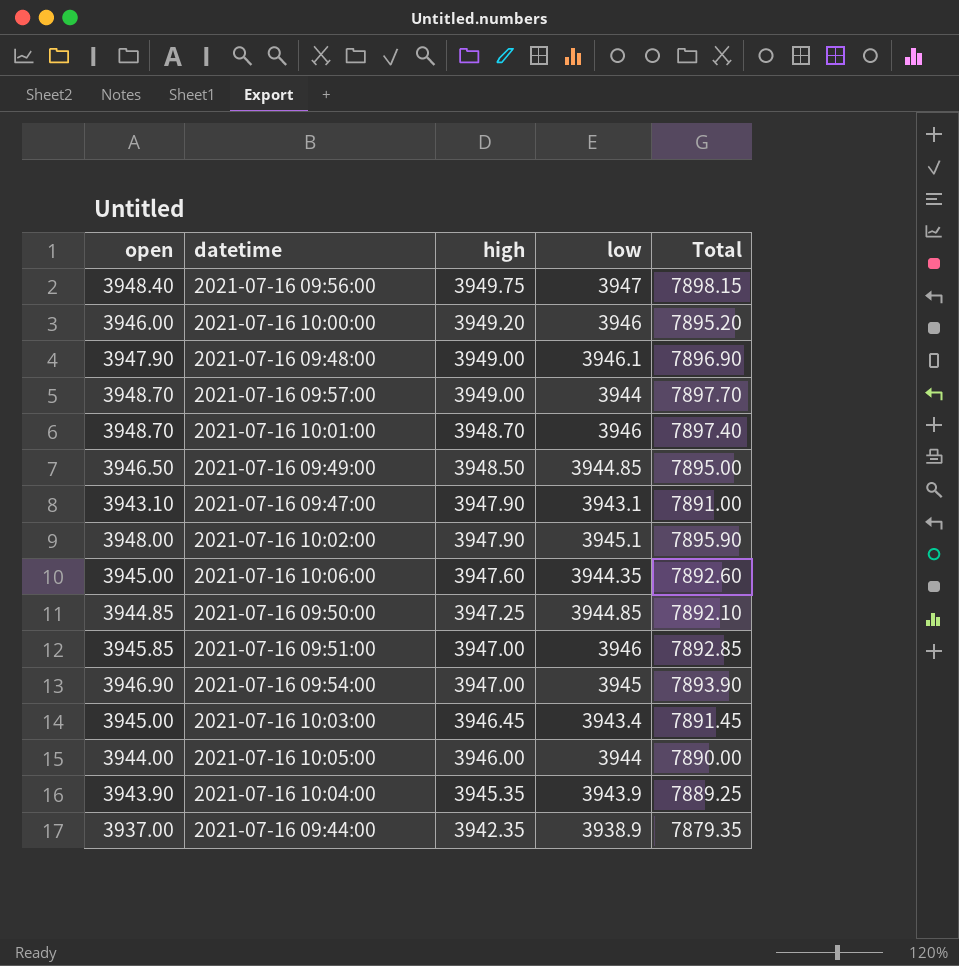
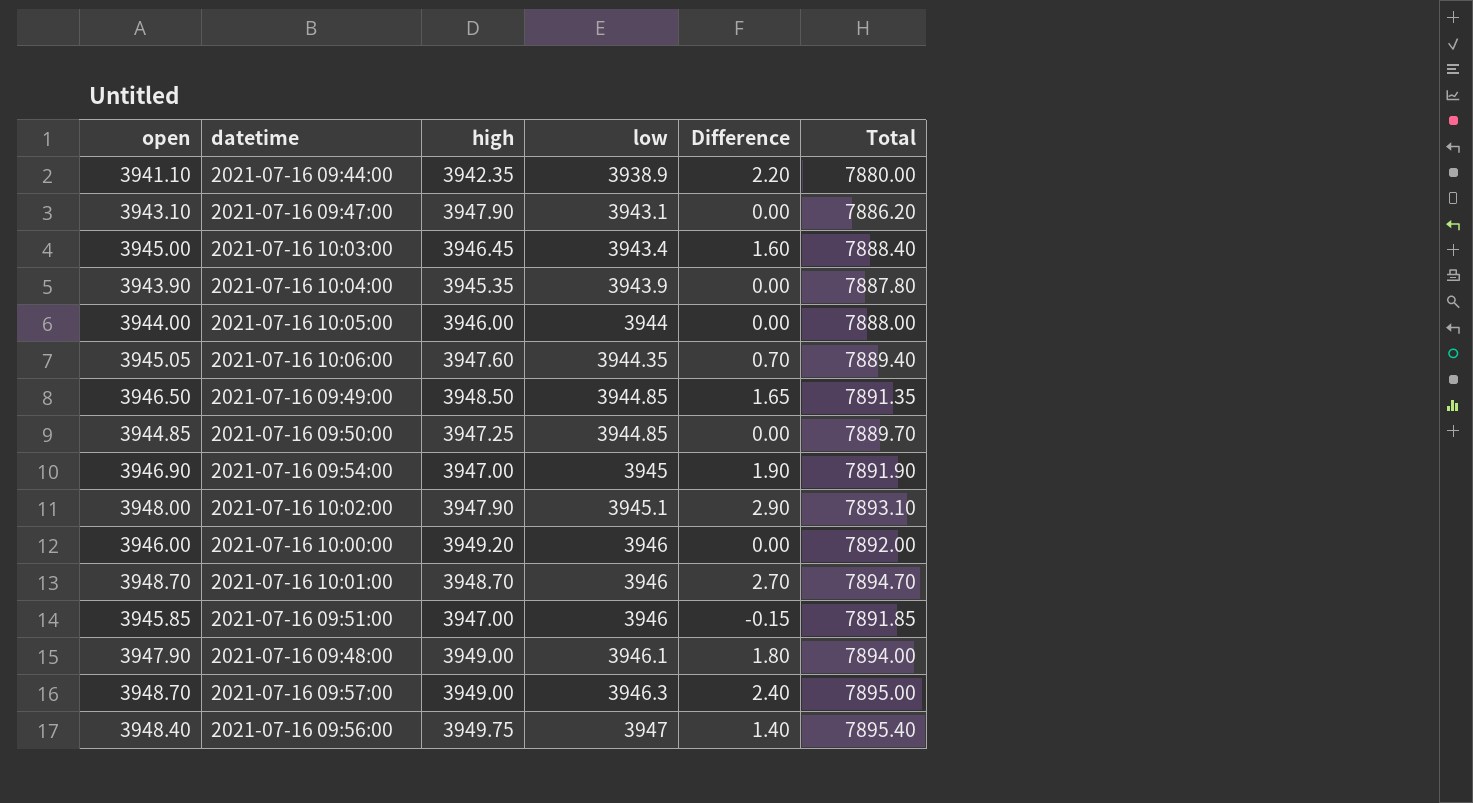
row order: high descending -> low ascending
column Difference | formula: none -> [open] - [low]
column Total | formula: [open] + [high] -> [open] + [low]
2021-07-16 09:44:00 | open: 3937.00 -> 3941.10
2021-07-16 10:06:00 | open: 3945.00 -> 3945.05
2021-07-16 09:57:00 | low: 3944 -> 3946.3

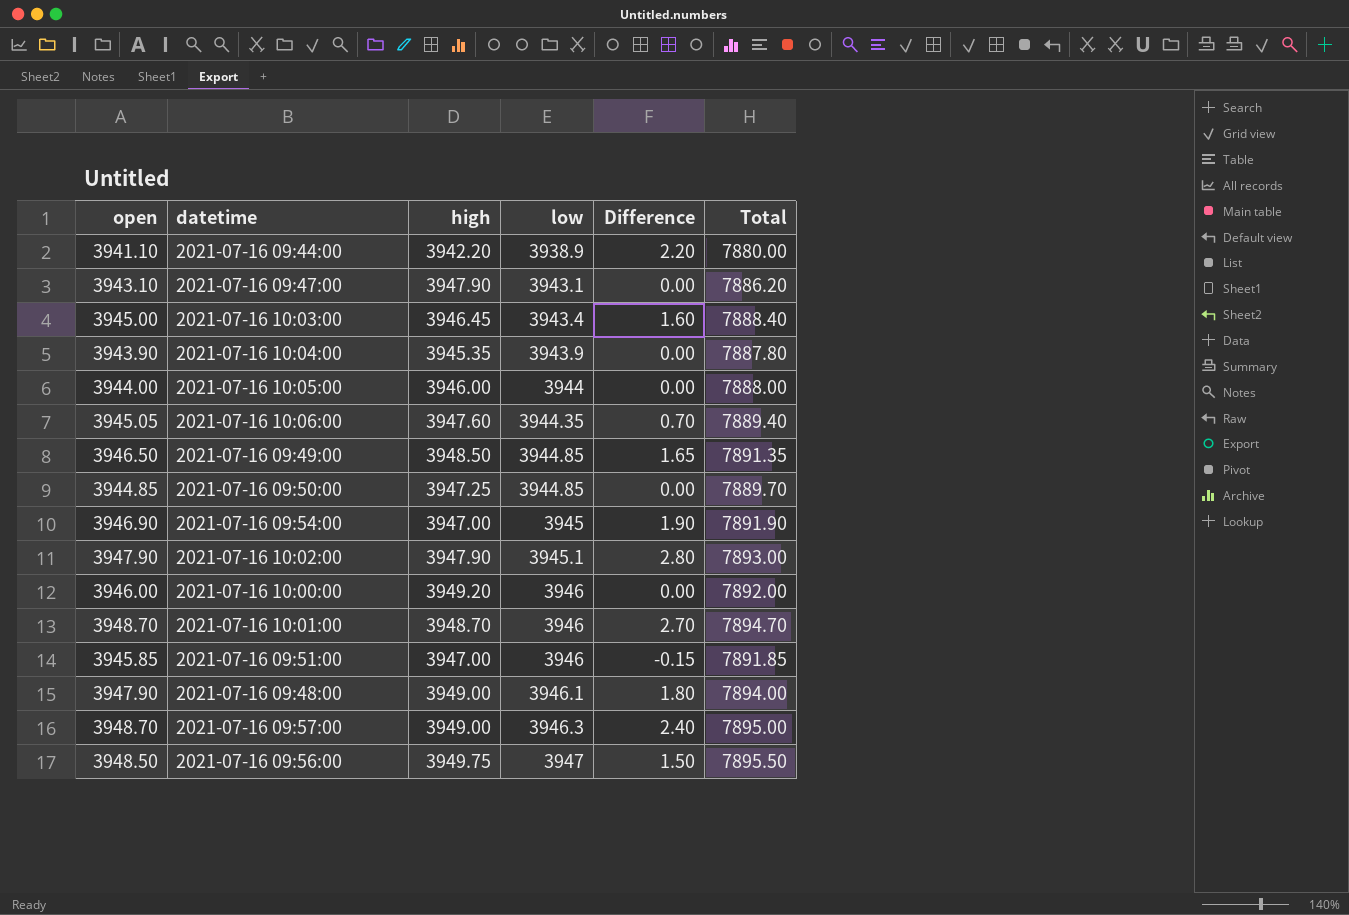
2021-07-16 09:44:00 | high: 3942.35 -> 3942.20
2021-07-16 10:02:00 | open: 3948.00 -> 3947.90
2021-07-16 10:02:00 | Difference: 2.90 -> 2.80
2021-07-16 10:02:00 | Total: 7893.10 -> 7893.00
2021-07-16 09:56:00 | open: 3948.40 -> 3948.50
2021-07-16 09:56:00 | Difference: 1.40 -> 1.50
2021-07-16 09:56:00 | Total: 7895.40 -> 7895.50

